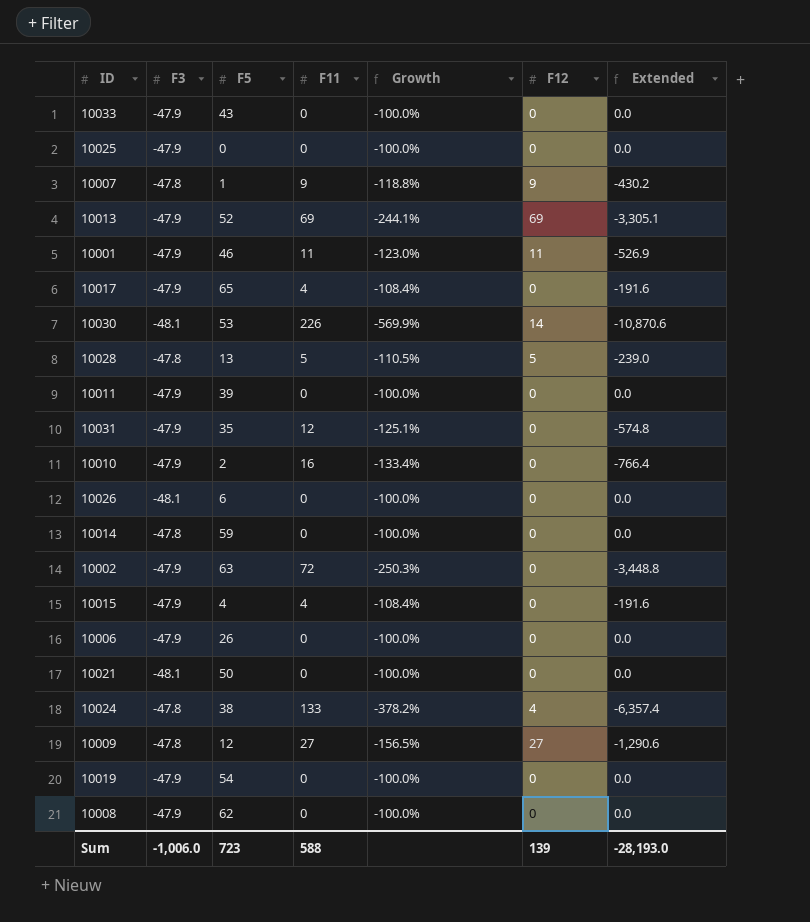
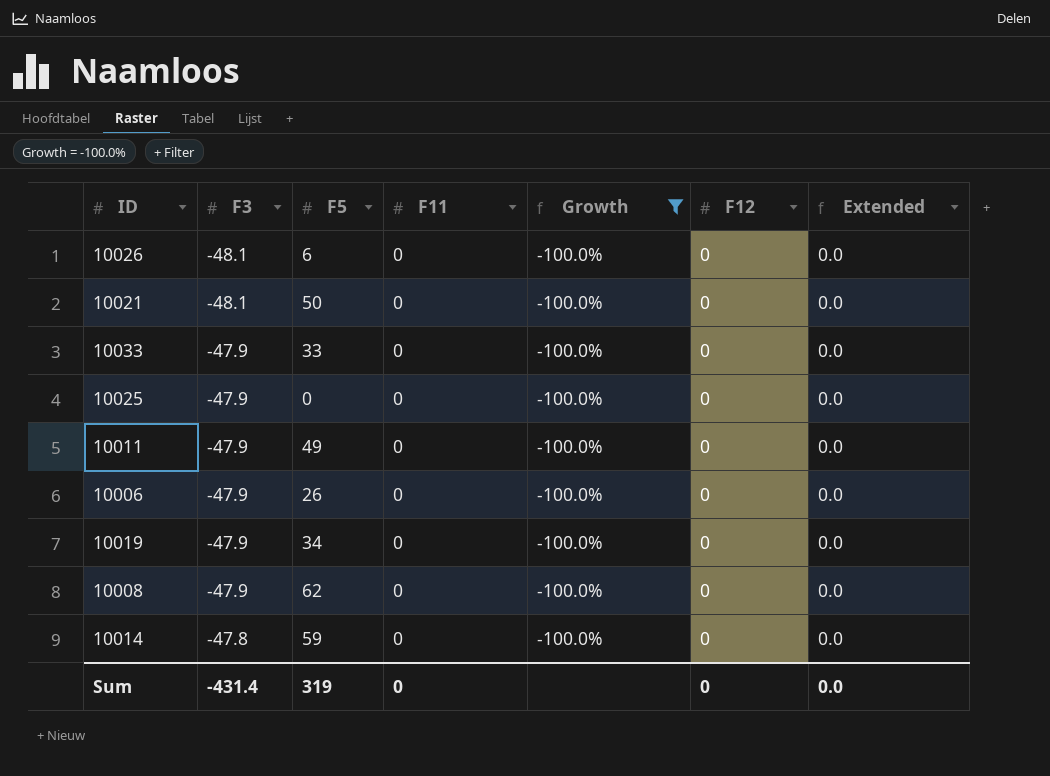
filter: none -> Growth = -100.0%
row order: none -> F3 ascending
10033 | F5: 43 -> 33
10011 | F5: 39 -> 49
10019 | F5: 54 -> 34
Sum | F3: -1,006.0 -> -431.4
Sum | F5: 723 -> 319
Sum | F11: 588 -> 0
Sum | F12: 139 -> 0
Sum | Extended: -28,193.0 -> 0.0

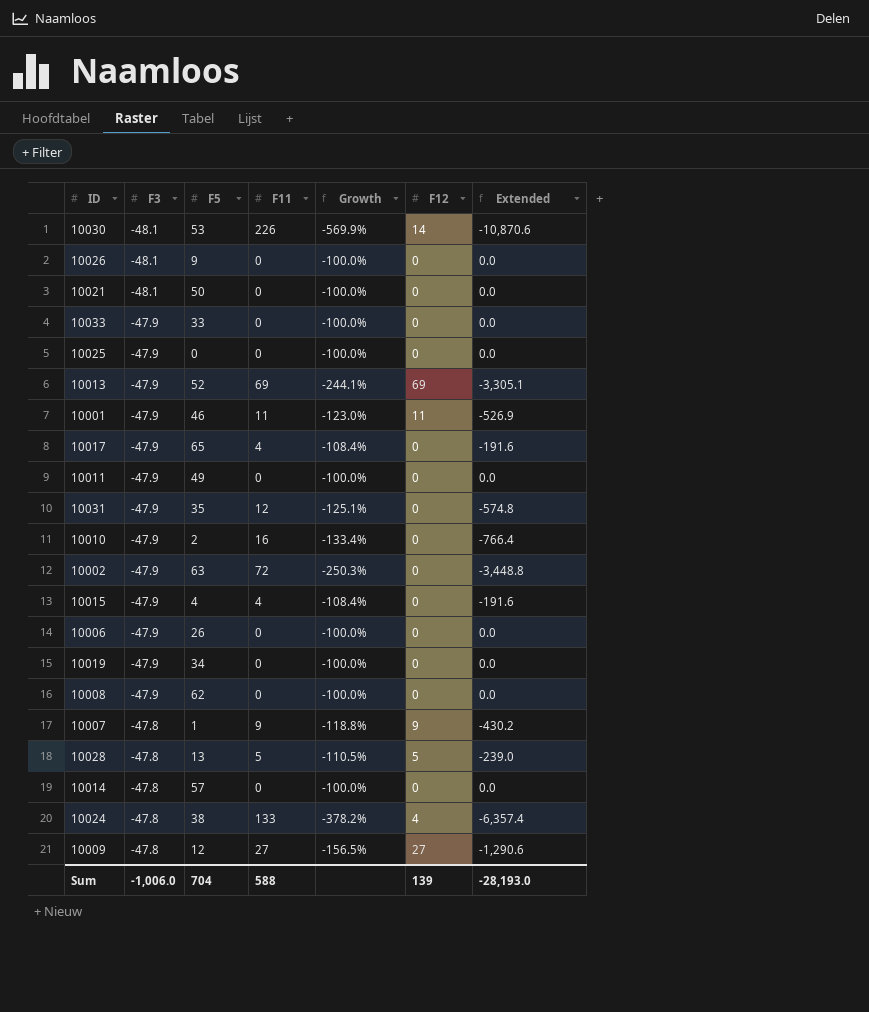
filter: Growth = -100.0% -> none
10026 | F5: 6 -> 9
10014 | F5: 59 -> 57
Sum | F3: -431.4 -> -1,006.0
Sum | F5: 319 -> 704
Sum | F11: 0 -> 588
Sum | F12: 0 -> 139
Sum | Extended: 0.0 -> -28,193.0

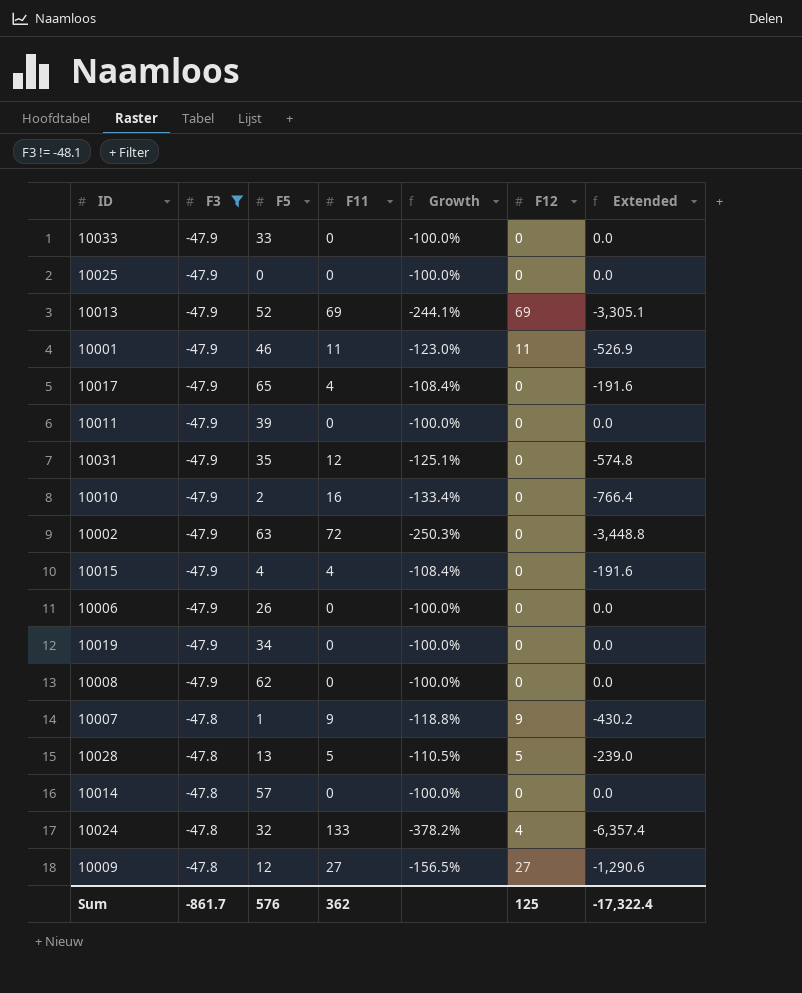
filter: none -> F3 != -48.1
10011 | F5: 49 -> 39
10024 | F5: 38 -> 32
Sum | F3: -1,006.0 -> -861.7
Sum | F5: 704 -> 576
Sum | F11: 588 -> 362
Sum | F12: 139 -> 125
Sum | Extended: -28,193.0 -> -17,322.4

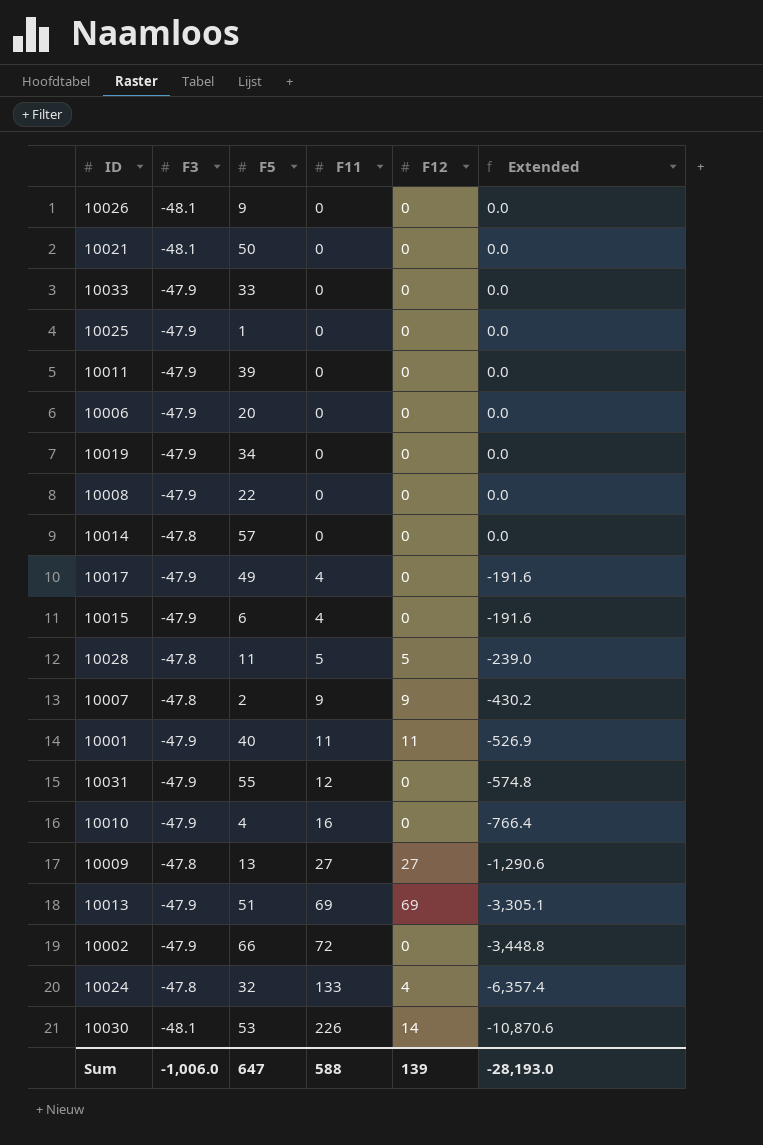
filter: F3 != -48.1 -> none
row order: F3 ascending -> F11 ascending
column Growth | formula: ([F11] - [F3]) / [F3] -> none
10025 | F5: 0 -> 1
10006 | F5: 26 -> 20
10008 | F5: 62 -> 22
10017 | F5: 65 -> 49
10015 | F5: 4 -> 6
10028 | F5: 13 -> 11
10007 | F5: 1 -> 2
10001 | F5: 46 -> 40
10031 | F5: 35 -> 55
10010 | F5: 2 -> 4
10009 | F5: 12 -> 13
10013 | F5: 52 -> 51
10002 | F5: 63 -> 66
Sum | F3: -861.7 -> -1,006.0
Sum | F5: 576 -> 647
Sum | F11: 362 -> 588
Sum | F12: 125 -> 139
Sum | Extended: -17,322.4 -> -28,193.0

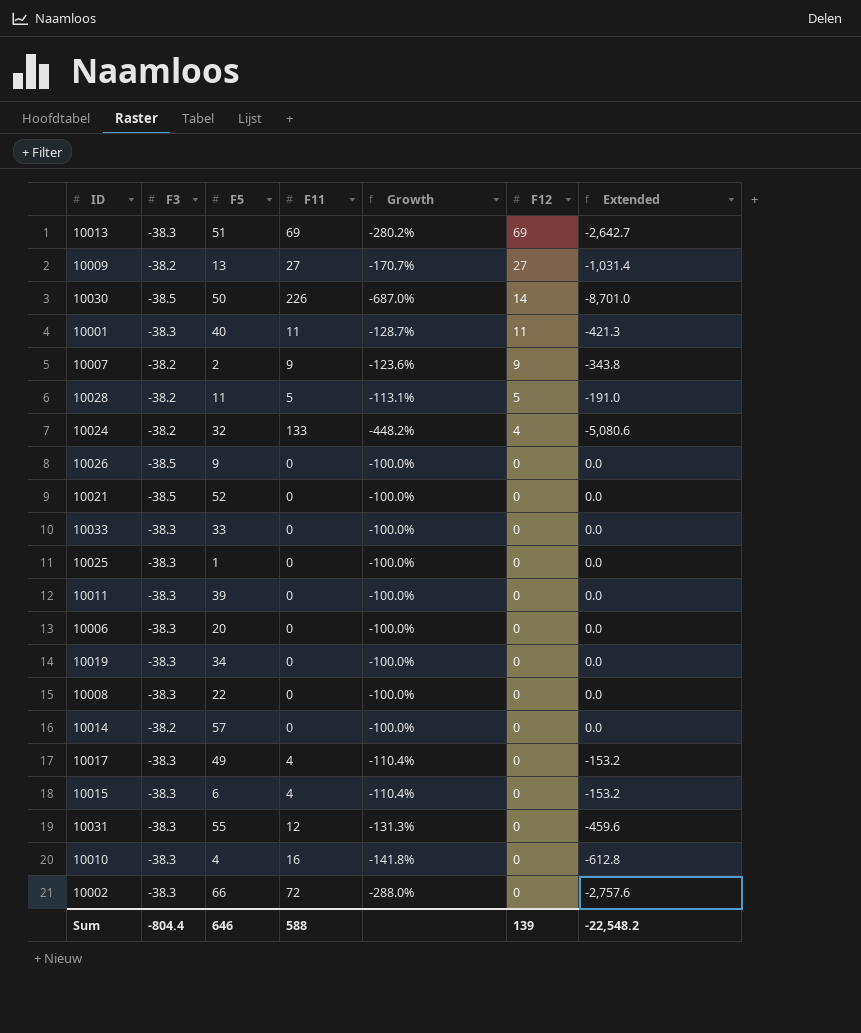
row order: F11 ascending -> F12 descending
column Growth | formula: none -> ([F11] - [F3]) / [F3]
10013 | F3: -47.9 -> -38.3
10013 | Extended: -3,305.1 -> -2,642.7
10009 | F3: -47.8 -> -38.2
10009 | Extended: -1,290.6 -> -1,031.4
10030 | F3: -48.1 -> -38.5
10030 | F5: 53 -> 50
10030 | Extended: -10,870.6 -> -8,701.0
10001 | F3: -47.9 -> -38.3
10001 | Extended: -526.9 -> -421.3
10007 | F3: -47.8 -> -38.2
10007 | Extended: -430.2 -> -343.8
10028 | F3: -47.8 -> -38.2
10028 | Extended: -239.0 -> -191.0
10024 | F3: -47.8 -> -38.2
10024 | Extended: -6,357.4 -> -5,080.6
10026 | F3: -48.1 -> -38.5
10021 | F3: -48.1 -> -38.5
10021 | F5: 50 -> 52
10033 | F3: -47.9 -> -38.3
10025 | F3: -47.9 -> -38.3
10011 | F3: -47.9 -> -38.3
10006 | F3: -47.9 -> -38.3
10019 | F3: -47.9 -> -38.3
10008 | F3: -47.9 -> -38.3
10014 | F3: -47.8 -> -38.2
10017 | F3: -47.9 -> -38.3
10017 | Extended: -191.6 -> -153.2
10015 | F3: -47.9 -> -38.3
10015 | Extended: -191.6 -> -153.2
10031 | F3: -47.9 -> -38.3
10031 | Extended: -574.8 -> -459.6
10010 | F3: -47.9 -> -38.3
10010 | Extended: -766.4 -> -612.8
10002 | F3: -47.9 -> -38.3
10002 | Extended: -3,448.8 -> -2,757.6
Sum | F3: -1,006.0 -> -804.4
Sum | F5: 647 -> 646
Sum | Extended: -28,193.0 -> -22,548.2

